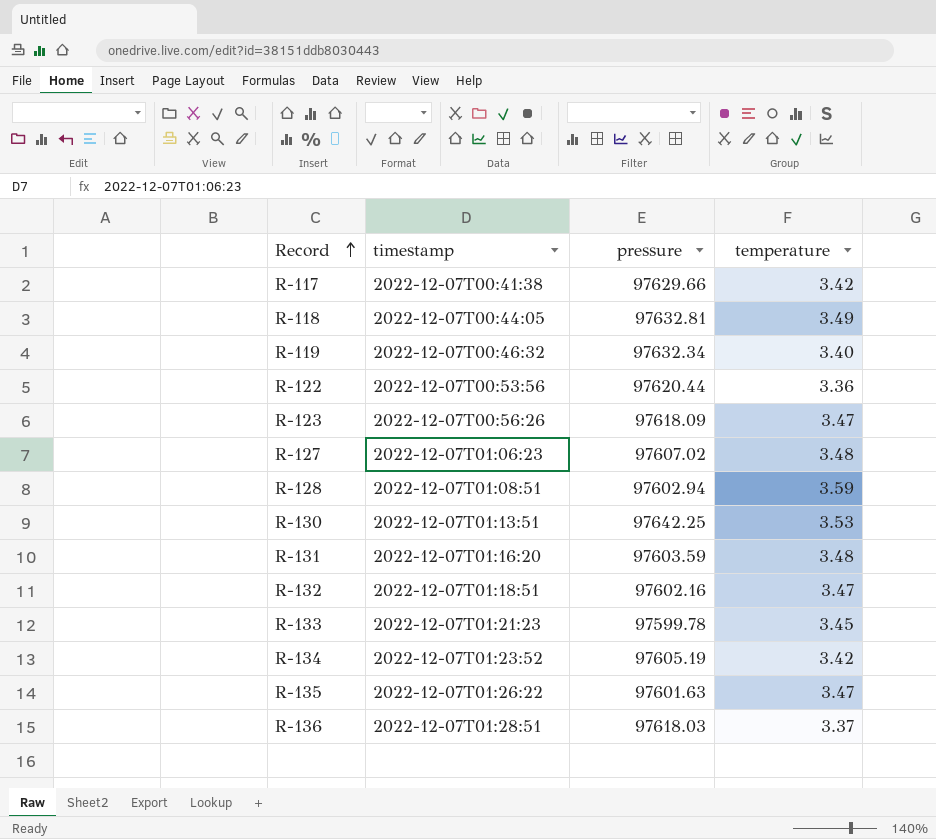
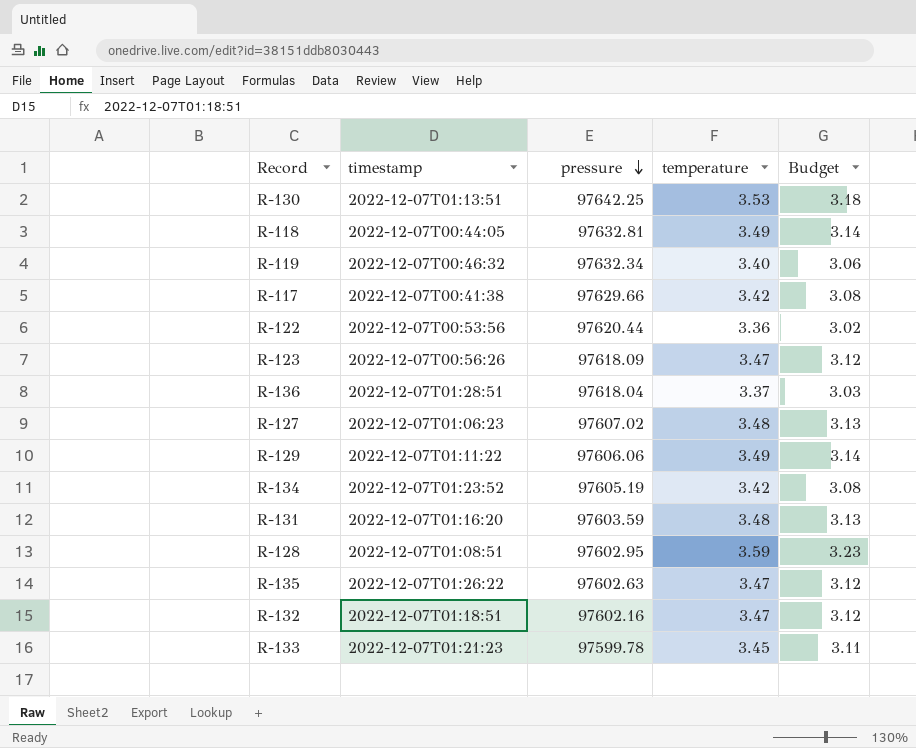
row order: Record ascending -> pressure descending
column Budget | formula: none -> [temperature] * 0.9
R-136 | pressure: 97618.03 -> 97618.04
row R-129: none -> 2022-12-07T01:11:22 | 97606.06 | 3.49 | 3.14
R-128 | pressure: 97602.94 -> 97602.95
R-135 | pressure: 97601.63 -> 97602.63

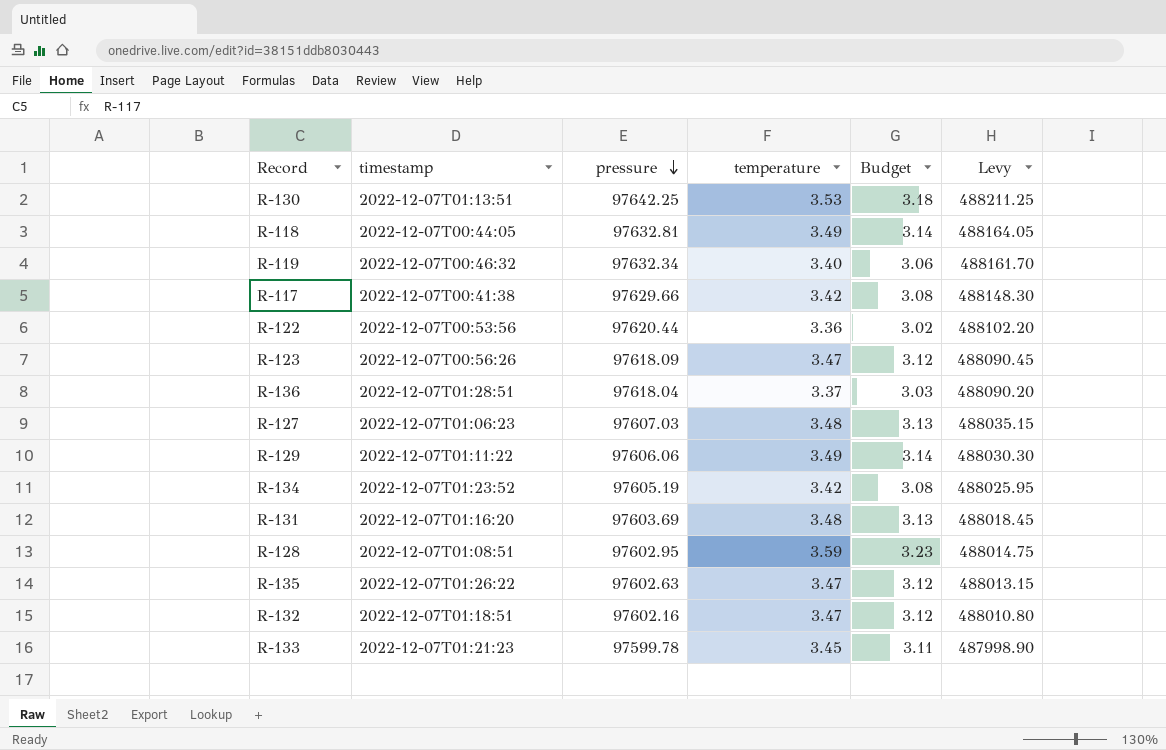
column Levy | formula: none -> [pressure] * 5
R-127 | pressure: 97607.02 -> 97607.03
R-131 | pressure: 97603.59 -> 97603.69

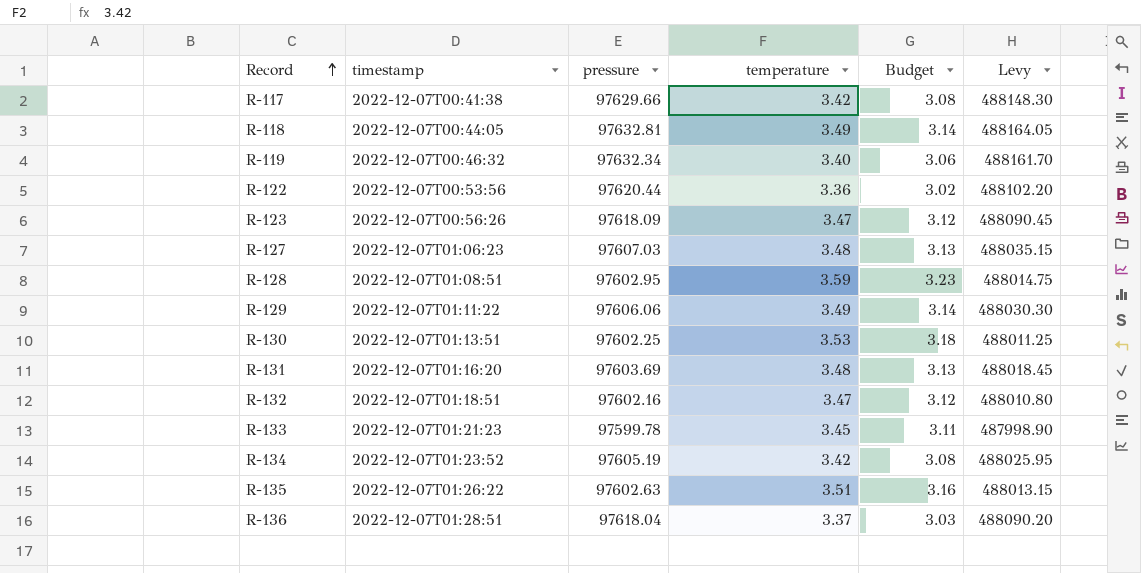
row order: pressure descending -> Record ascending
R-130 | pressure: 97642.25 -> 97602.25
R-130 | Levy: 488211.25 -> 488011.25
R-135 | temperature: 3.47 -> 3.51
R-135 | Budget: 3.12 -> 3.16

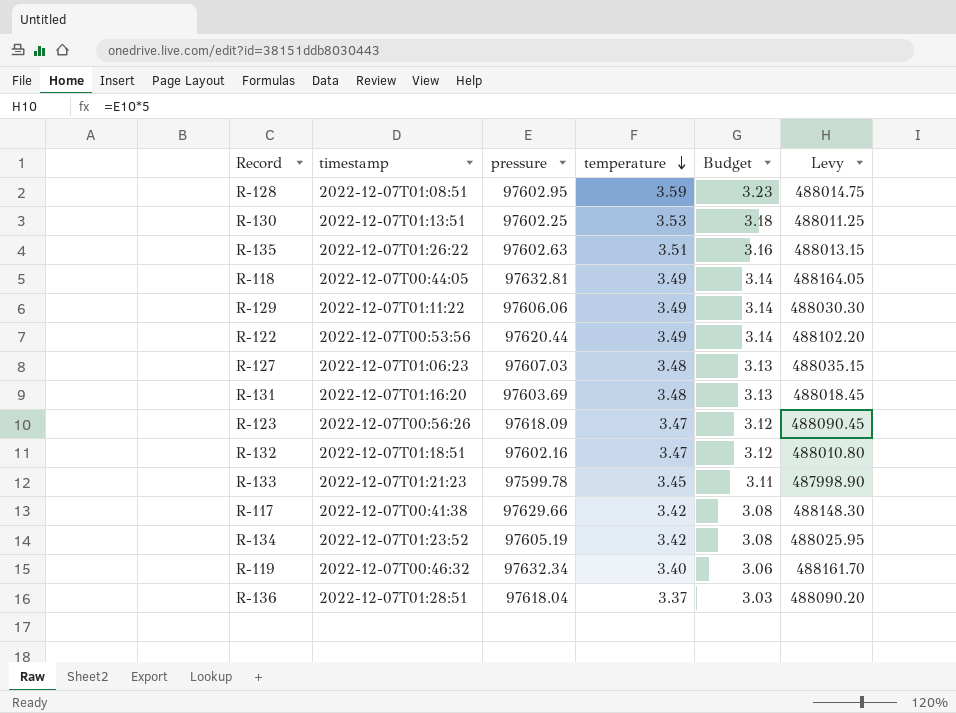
row order: Record ascending -> temperature descending
R-122 | temperature: 3.36 -> 3.49
R-122 | Budget: 3.02 -> 3.14

